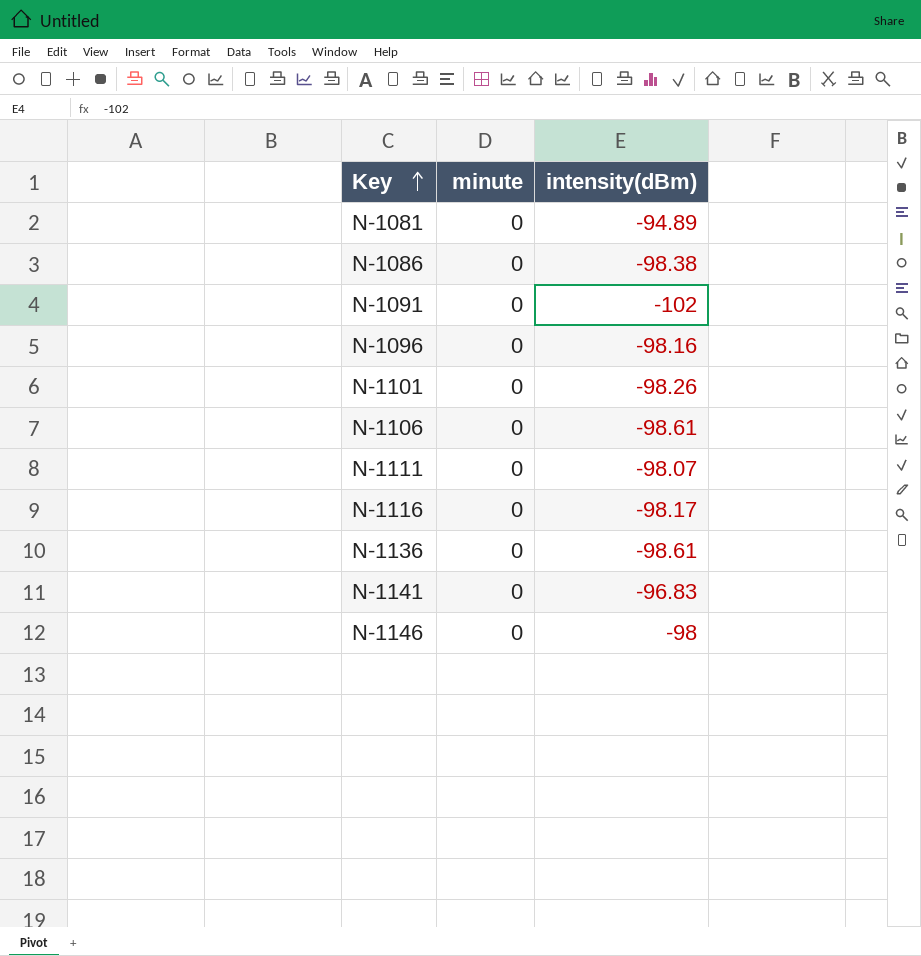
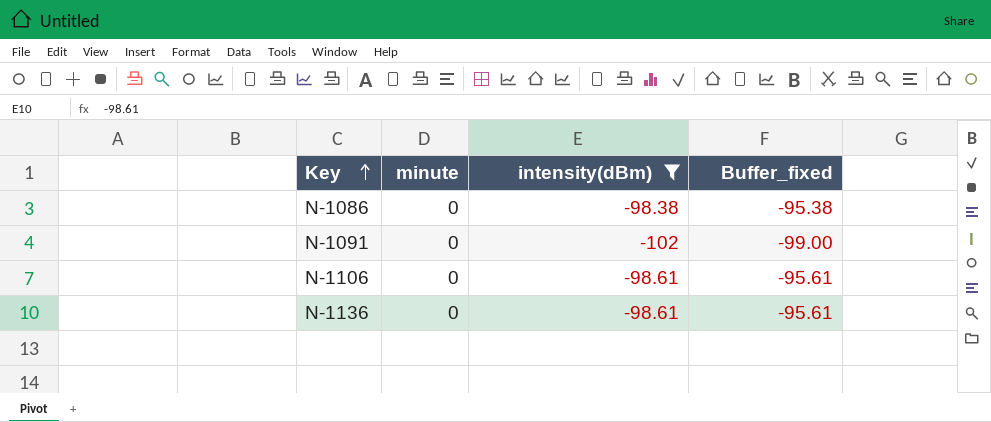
filter: none -> intensity(dBm) <= -98.38
column Buffer_fixed | formula: none -> [intensity(dBm)] + 3

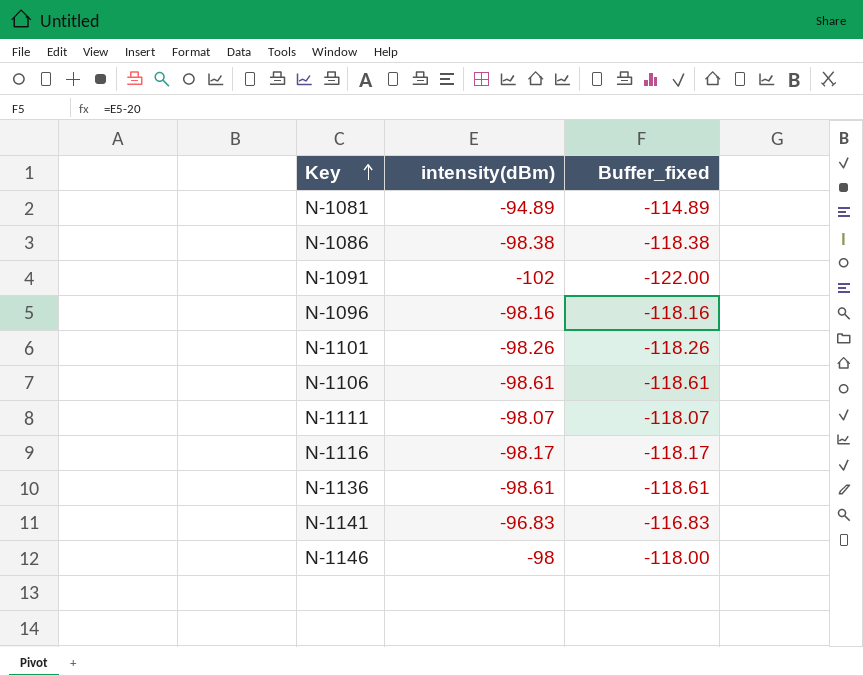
filter: intensity(dBm) <= -98.38 -> none
column minute | position: 2 -> none
column Buffer_fixed | formula: [intensity(dBm)] + 3 -> [intensity(dBm)] - 20

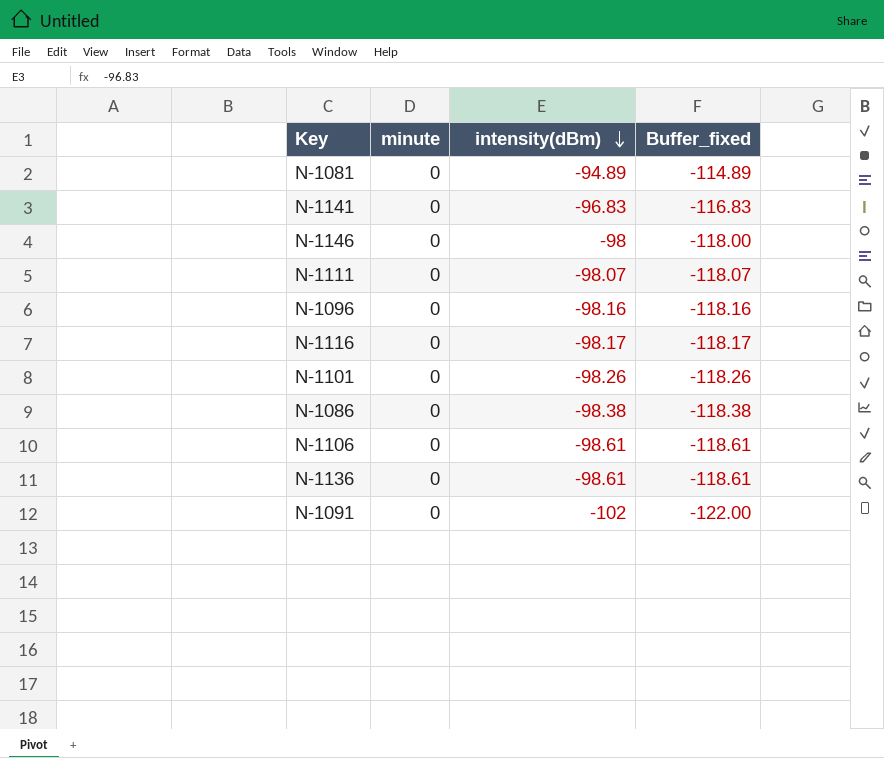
row order: Key ascending -> intensity(dBm) descending
column minute | position: none -> 2

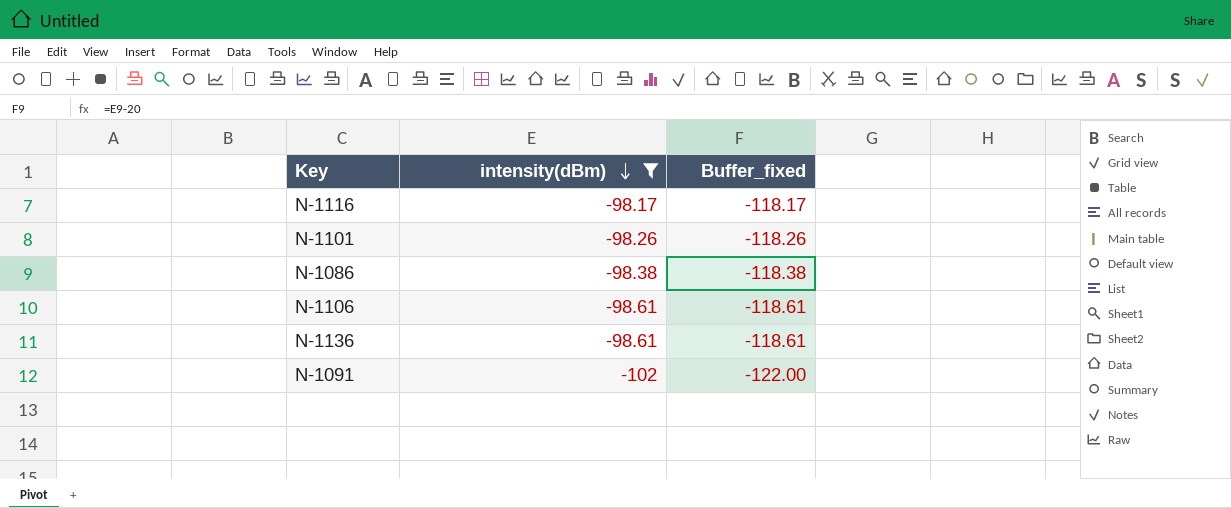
filter: none -> intensity(dBm) <= -98.17
column minute | position: 2 -> none

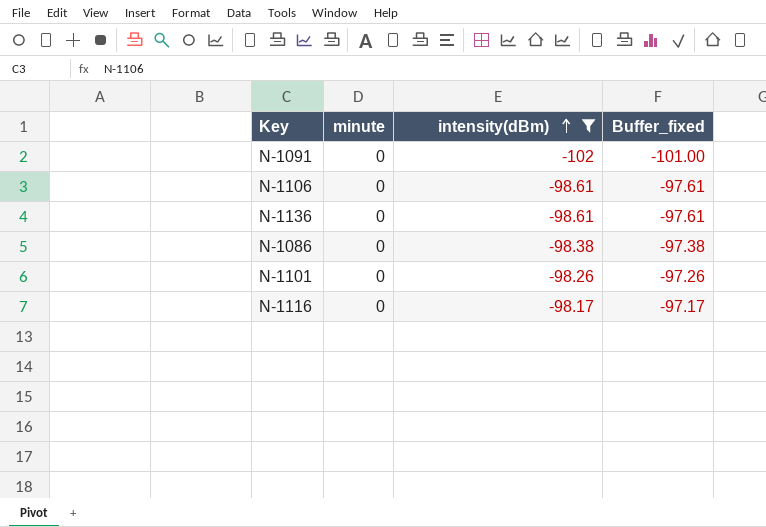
row order: intensity(dBm) descending -> intensity(dBm) ascending
column minute | position: none -> 2
column Buffer_fixed | formula: [intensity(dBm)] - 20 -> [intensity(dBm)] + 1

